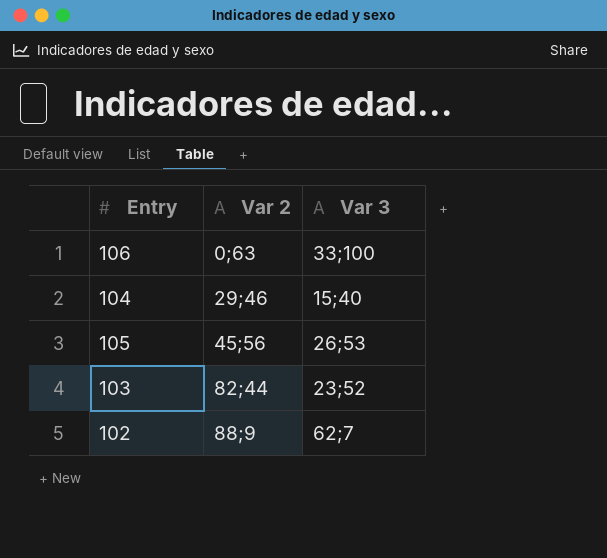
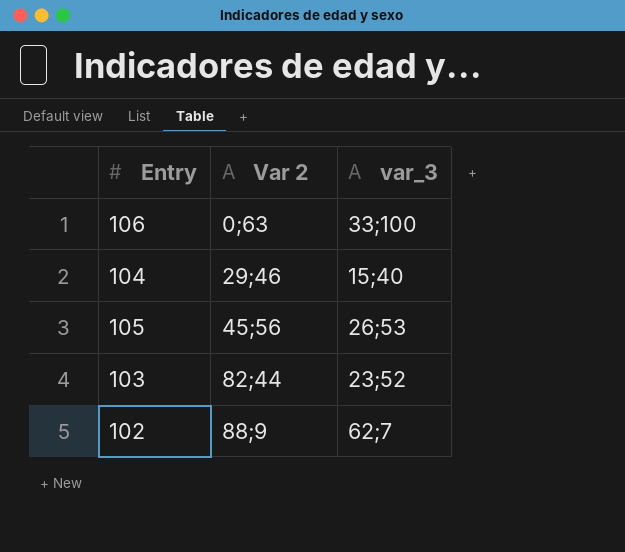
column name: Var 3 -> var_3

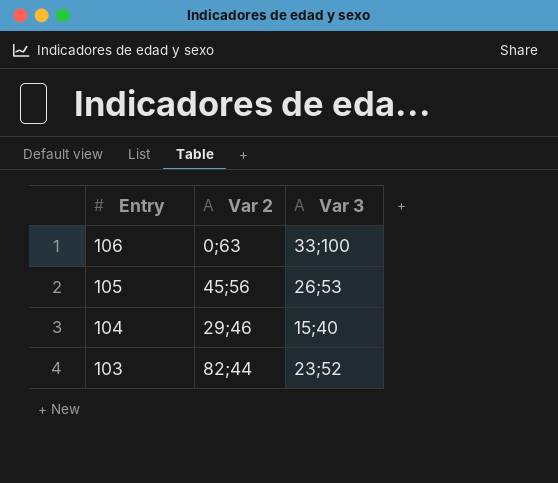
row order: Var 2 ascending -> Entry descending
column name: var_3 -> Var 3
row 102: 88;9 | 62;7 -> none

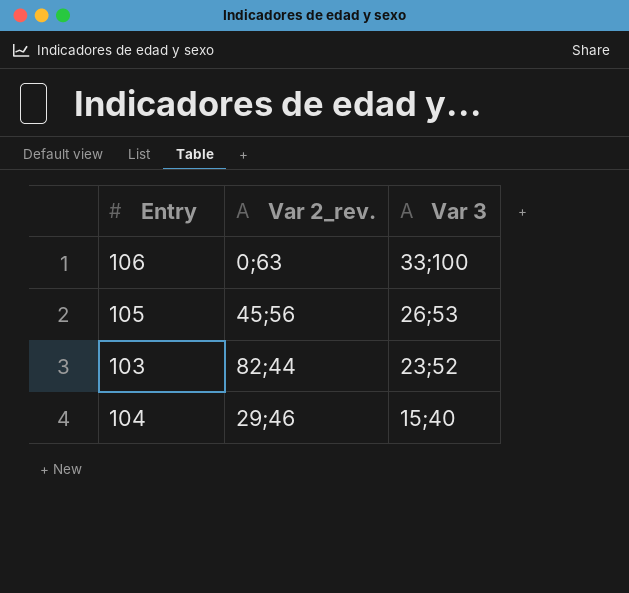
row order: Entry descending -> Var 3 descending
column name: Var 2 -> Var 2_rev.

